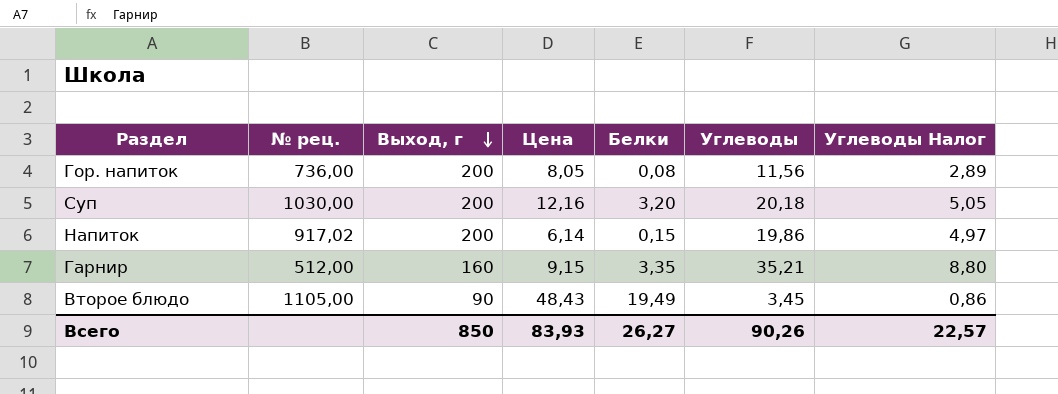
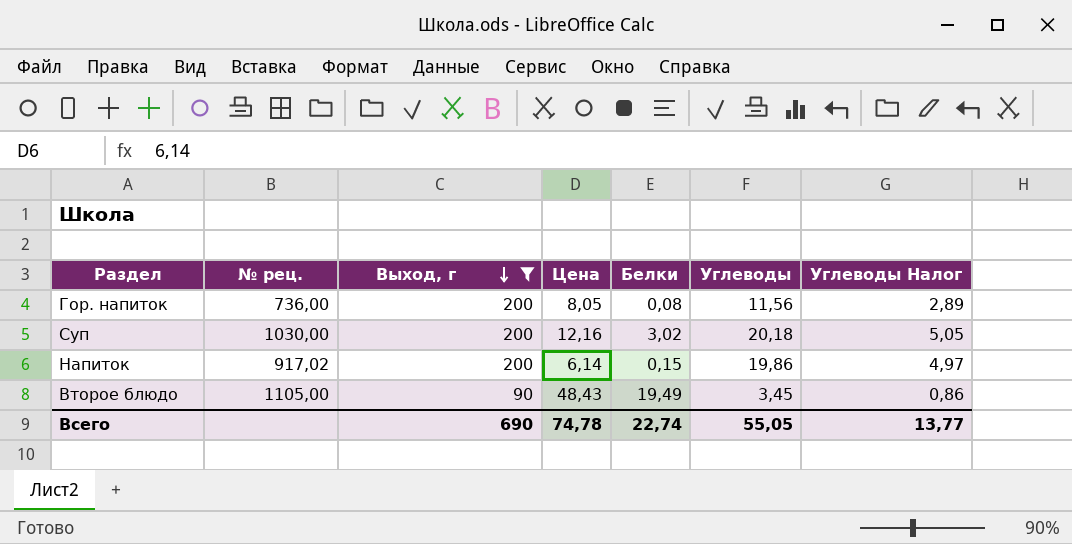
filter: none -> Выход, г != 160
Суп | Белки: 3,20 -> 3,02
Всего | Выход, г: 850 -> 690
Всего | Цена: 83,93 -> 74,78
Всего | Белки: 26,27 -> 22,74
Всего | Углеводы: 90,26 -> 55,05
Всего | Углеводы Налог: 22,57 -> 13,77

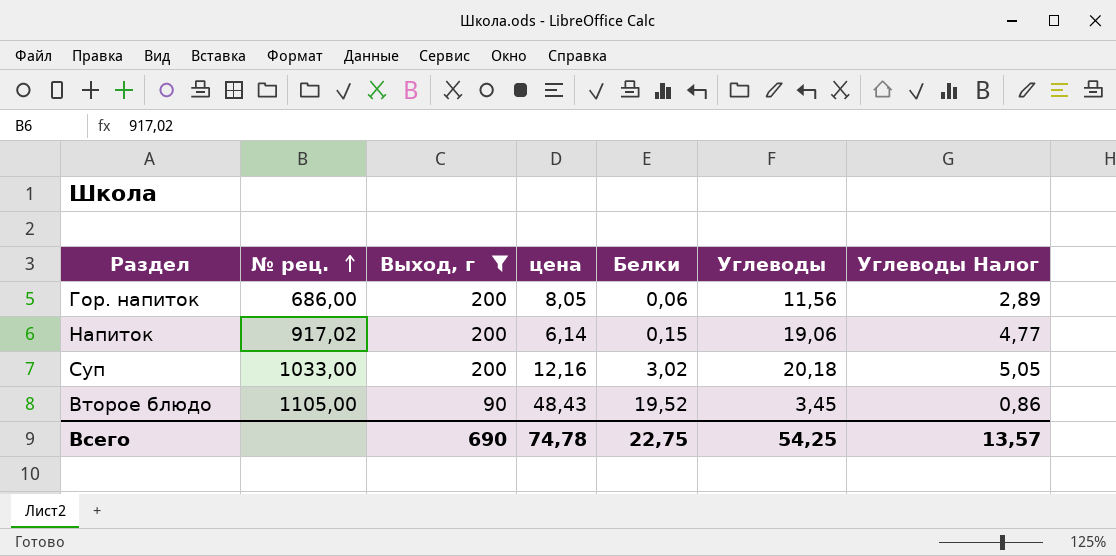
row order: Выход, г descending -> № рец. ascending
column name: Цена -> цена
Гор. напиток | № рец.: 736,00 -> 686,00
Гор. напиток | Белки: 0,08 -> 0,06
Напиток | Углеводы: 19,86 -> 19,06
Напиток | Углеводы Налог: 4,97 -> 4,77
Суп | № рец.: 1030,00 -> 1033,00
Второе блюдо | Белки: 19,49 -> 19,52
Всего | Белки: 22,74 -> 22,75
Всего | Углеводы: 55,05 -> 54,25
Всего | Углеводы Налог: 13,77 -> 13,57

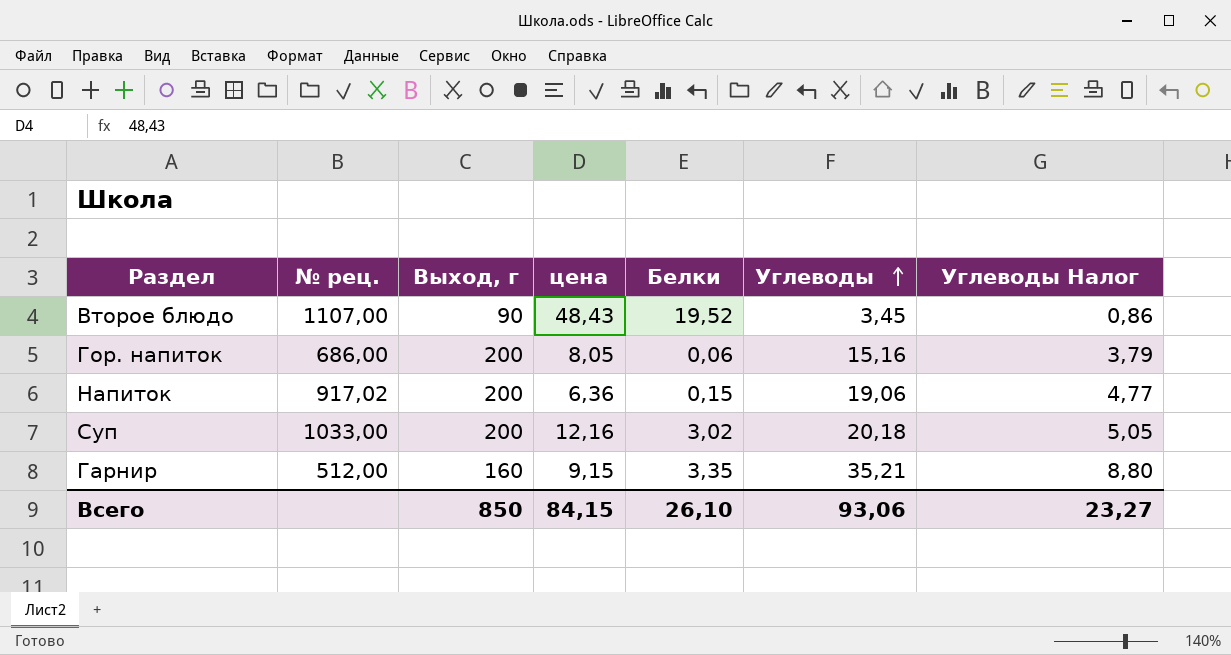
filter: Выход, г != 160 -> none
row order: № рец. ascending -> Углеводы ascending
Второе блюдо | № рец.: 1105,00 -> 1107,00
Гор. напиток | Углеводы: 11,56 -> 15,16
Гор. напиток | Углеводы Налог: 2,89 -> 3,79
Напиток | цена: 6,14 -> 6,36
Всего | Выход, г: 690 -> 850
Всего | цена: 74,78 -> 84,15
Всего | Белки: 22,75 -> 26,10
Всего | Углеводы: 54,25 -> 93,06
Всего | Углеводы Налог: 13,57 -> 23,27

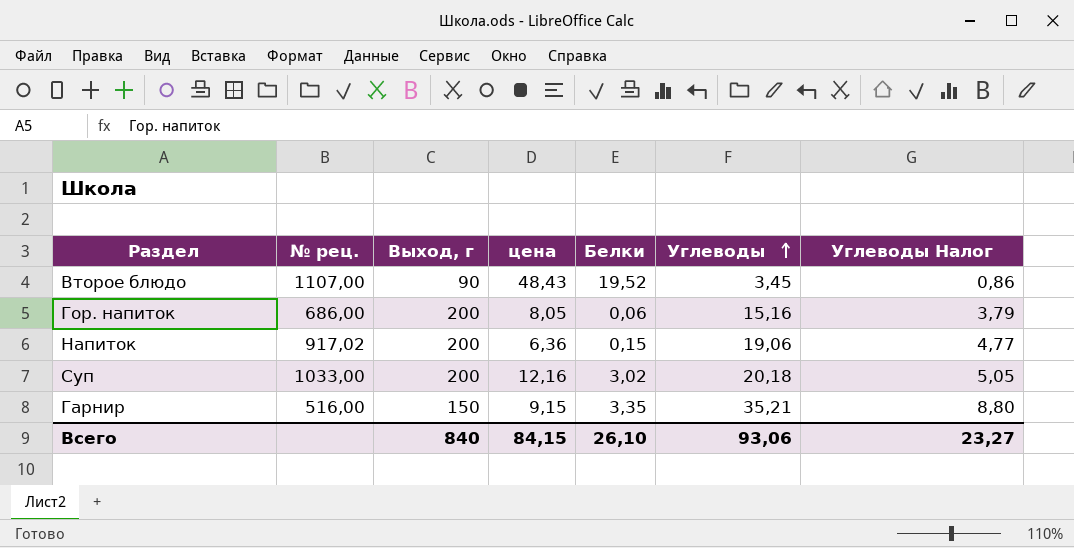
Гарнир | № рец.: 512,00 -> 516,00
Гарнир | Выход, г: 160 -> 150
Всего | Выход, г: 850 -> 840

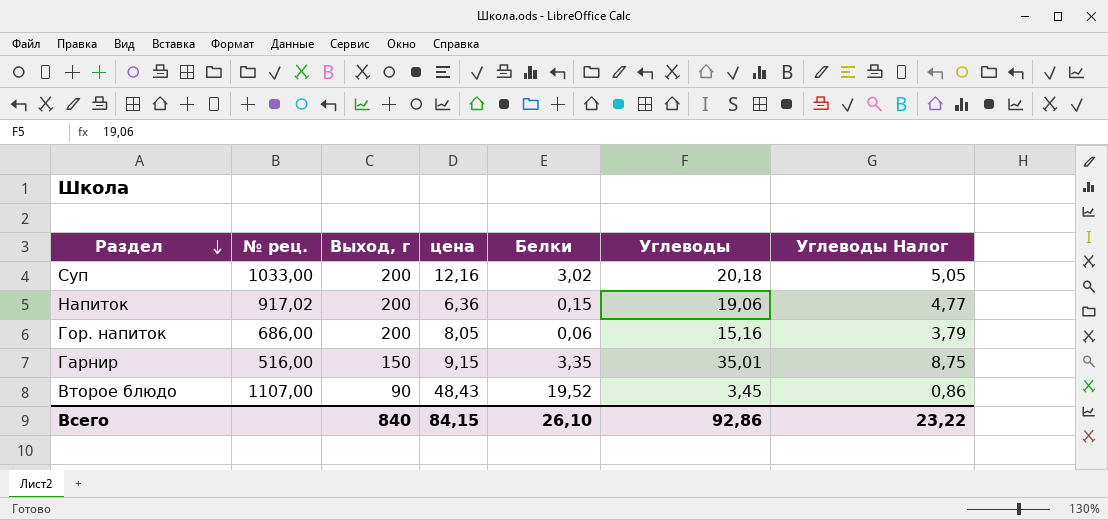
row order: Углеводы ascending -> Раздел descending
Гарнир | Углеводы: 35,21 -> 35,01
Гарнир | Углеводы Налог: 8,80 -> 8,75
Всего | Углеводы: 93,06 -> 92,86
Всего | Углеводы Налог: 23,27 -> 23,22

